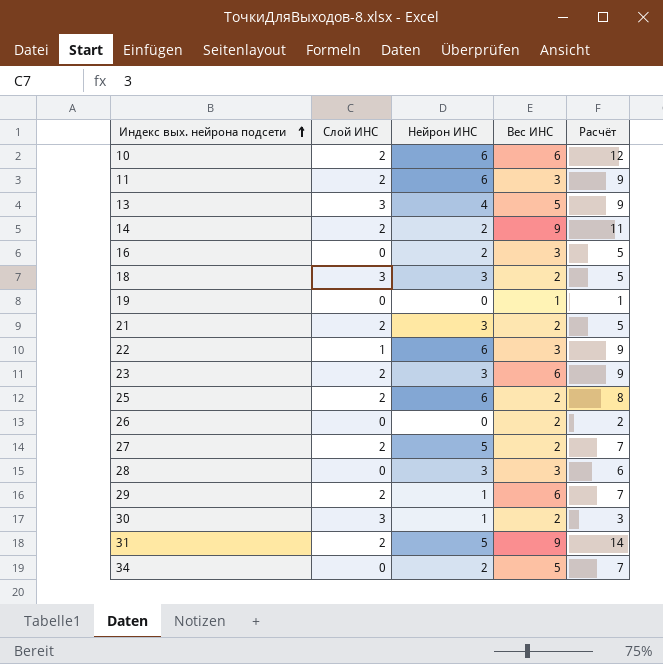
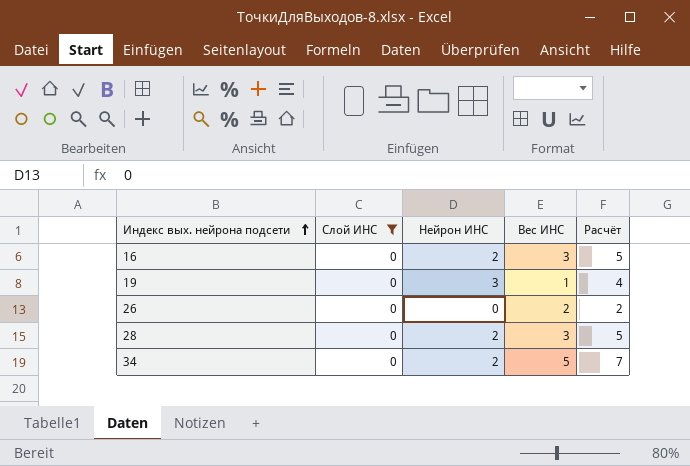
filter: none -> Слой ИНС = 0
19 | Нейрон ИНС: 0 -> 3
19 | Расчёт: 1 -> 4
28 | Нейрон ИНС: 3 -> 2
28 | Расчёт: 6 -> 5

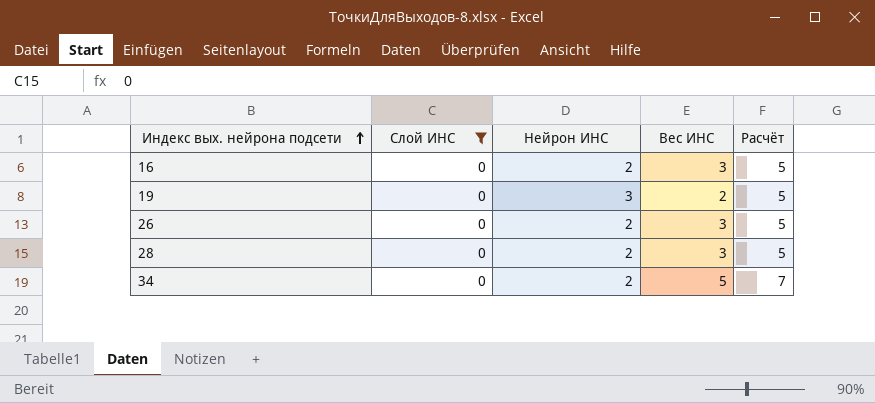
19 | Вес ИНС: 1 -> 2
19 | Расчёт: 4 -> 5
26 | Нейрон ИНС: 0 -> 2
26 | Вес ИНС: 2 -> 3
26 | Расчёт: 2 -> 5

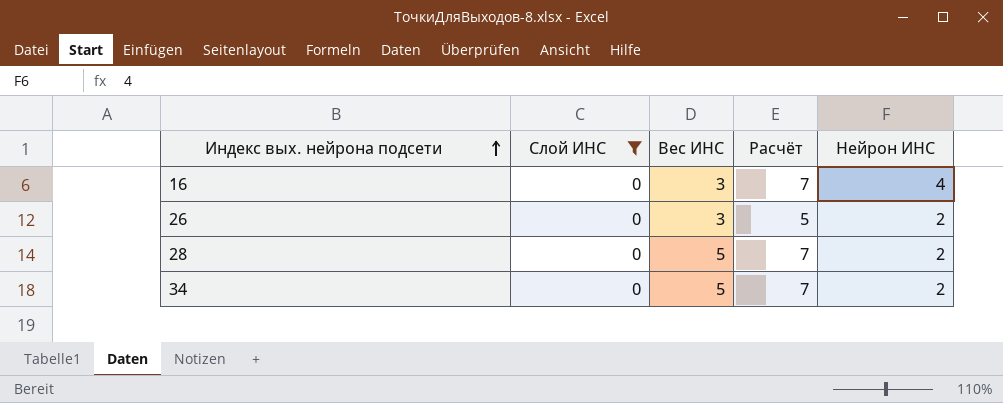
column Нейрон ИНС | position: 3 -> 5
row 19: 0 | 3 | 2 | 5 -> none
16 | Расчёт: 5 -> 7
16 | Нейрон ИНС: 2 -> 4
28 | Вес ИНС: 3 -> 5
28 | Расчёт: 5 -> 7

